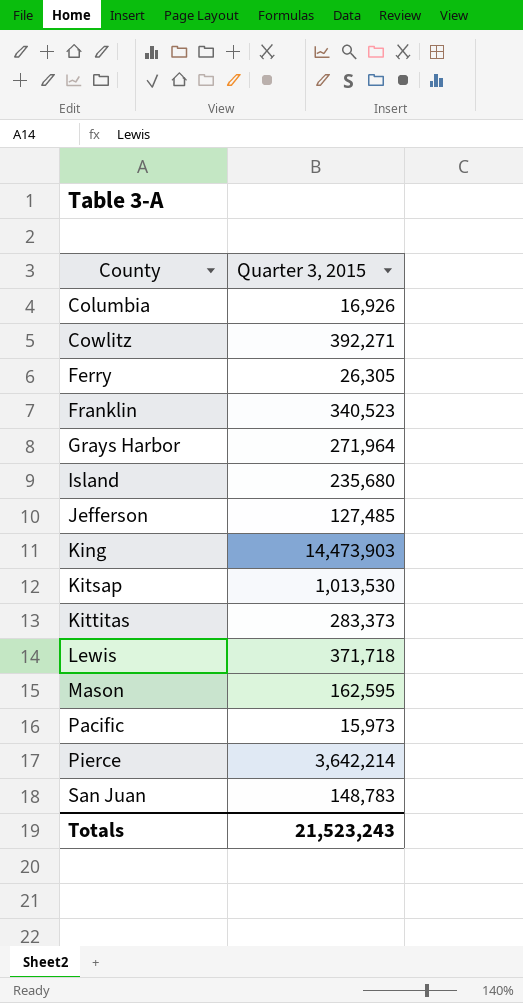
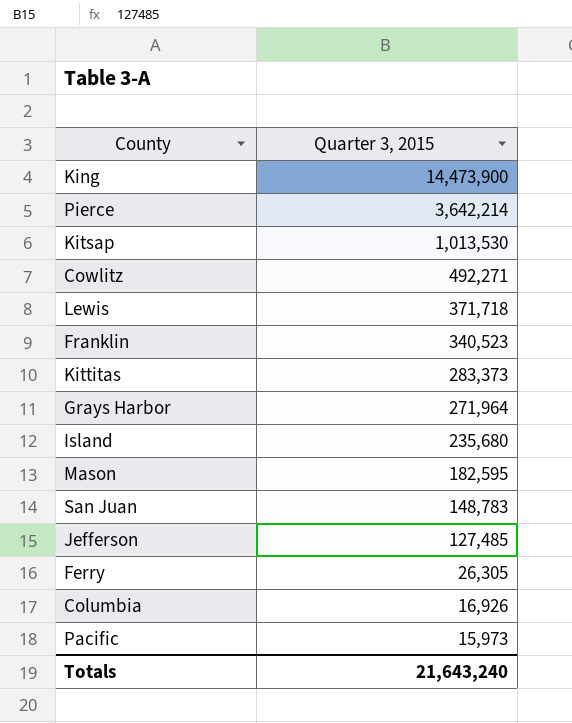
row order: County ascending -> Quarter 3, 2015 descending
King | Quarter 3, 2015: 14,473,903 -> 14,473,900
Cowlitz | Quarter 3, 2015: 392,271 -> 492,271
Mason | Quarter 3, 2015: 162,595 -> 182,595
Totals | Quarter 3, 2015: 21,523,243 -> 21,643,240

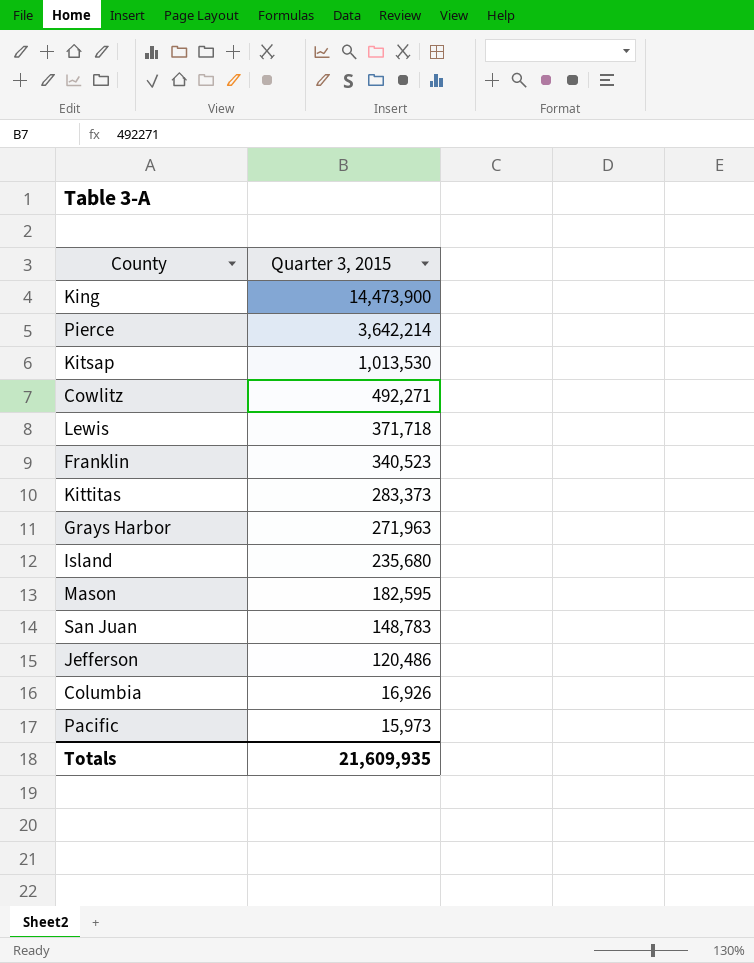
row Ferry: 26,305 -> none
Grays Harbor | Quarter 3, 2015: 271,964 -> 271,963
Jefferson | Quarter 3, 2015: 127,485 -> 120,486
Totals | Quarter 3, 2015: 21,643,240 -> 21,609,935

